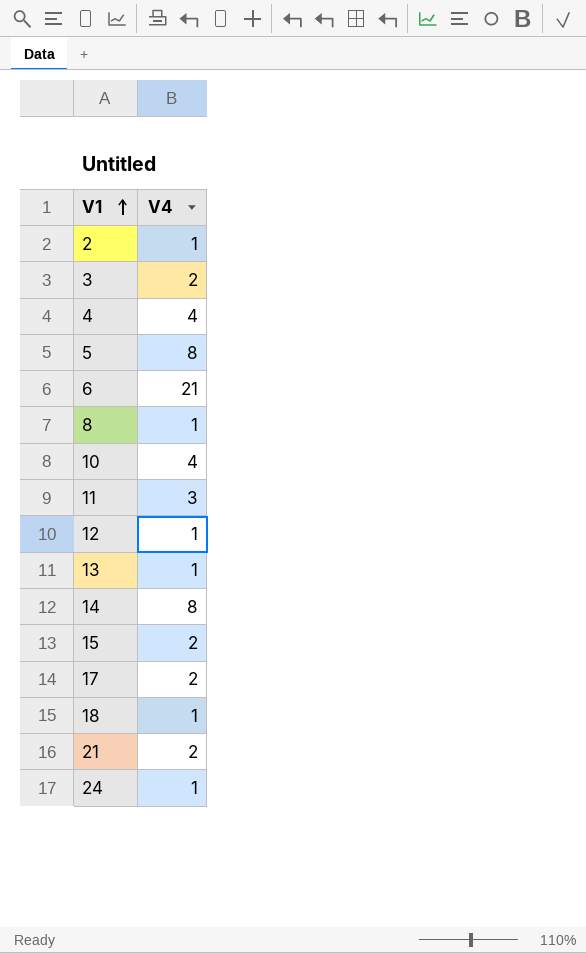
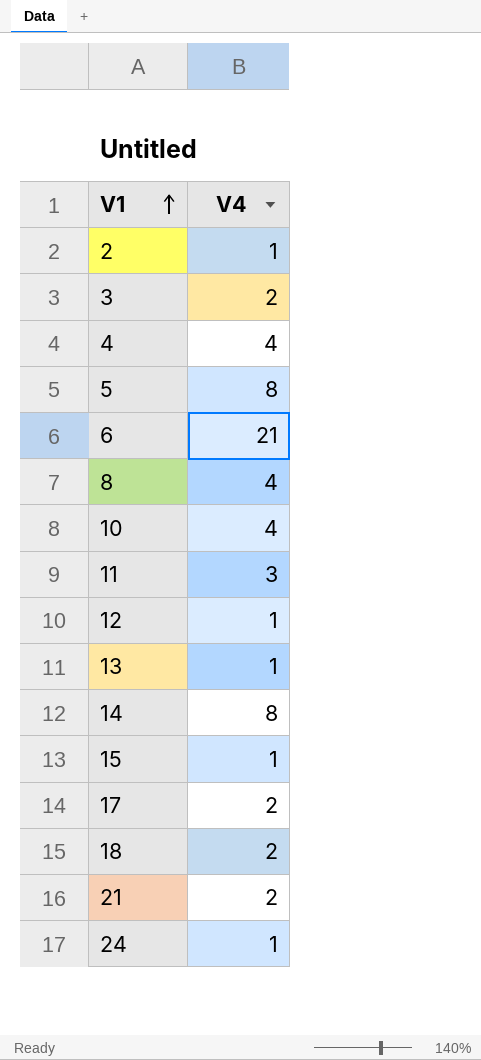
8 | V4: 1 -> 4
15 | V4: 2 -> 1
18 | V4: 1 -> 2

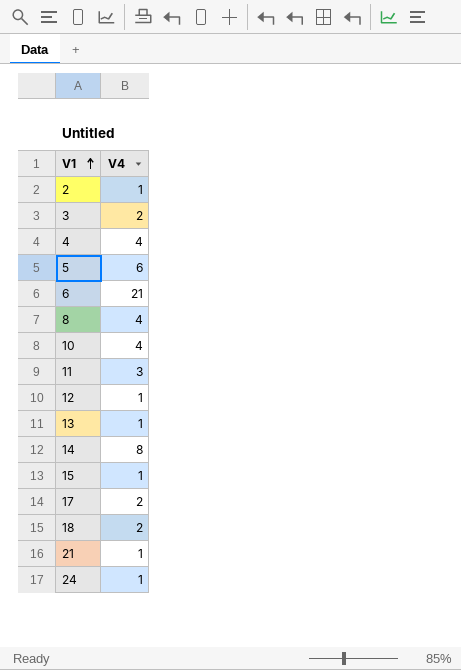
5 | V4: 8 -> 6
21 | V4: 2 -> 1

